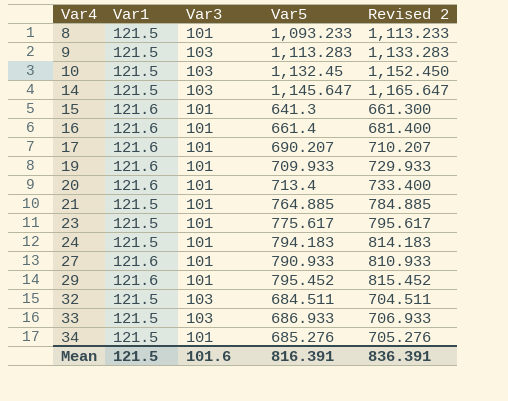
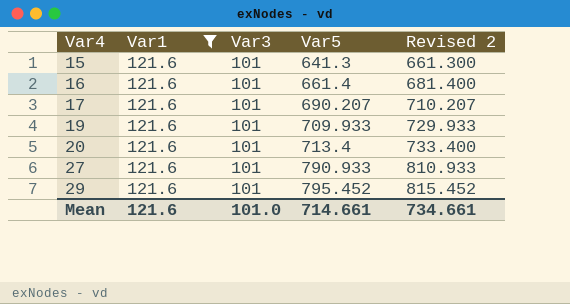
filter: none -> Var1 = 121.6
Mean | Var1: 121.5 -> 121.6
Mean | Var3: 101.6 -> 101.0
Mean | Var5: 816.391 -> 714.661
Mean | Revised 2: 836.391 -> 734.661

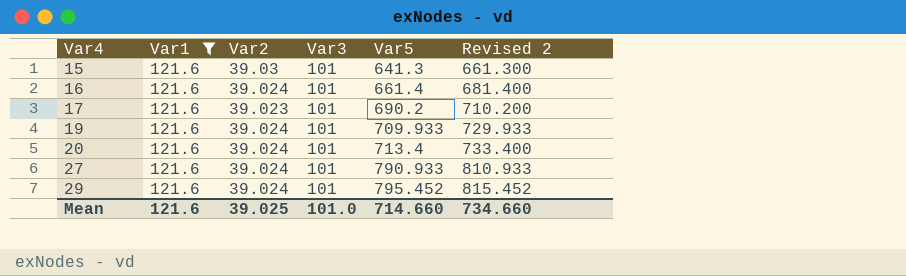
column Var2 | position: none -> 3
17 | Var5: 690.207 -> 690.2
17 | Revised 2: 710.207 -> 710.200
Mean | Var5: 714.661 -> 714.660
Mean | Revised 2: 734.661 -> 734.660

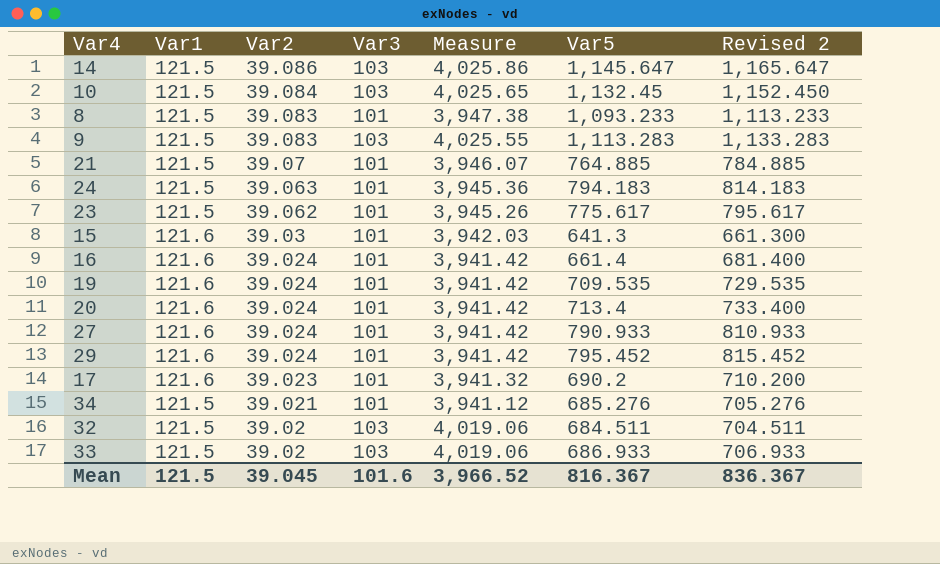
filter: Var1 = 121.6 -> none
row order: Var4 ascending -> Var2 descending
column Measure | formula: none -> [Var2] * [Var3]
19 | Var5: 709.933 -> 709.535
19 | Revised 2: 729.933 -> 729.535
Mean | Var1: 121.6 -> 121.5
Mean | Var2: 39.025 -> 39.045
Mean | Var3: 101.0 -> 101.6
Mean | Var5: 714.660 -> 816.367
Mean | Revised 2: 734.660 -> 836.367

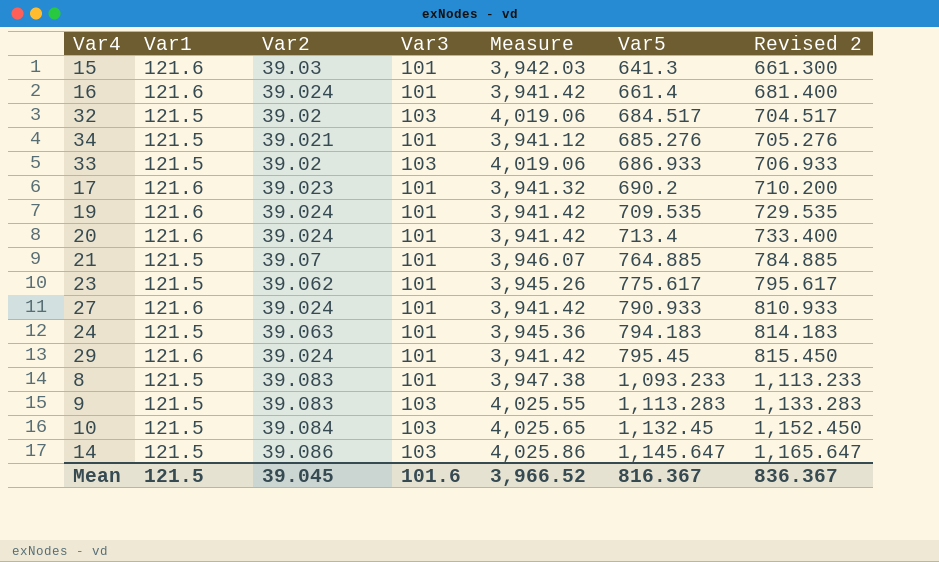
row order: Var2 descending -> Var5 ascending
32 | Var5: 684.511 -> 684.517
32 | Revised 2: 704.511 -> 704.517
29 | Var5: 795.452 -> 795.45
29 | Revised 2: 815.452 -> 815.450

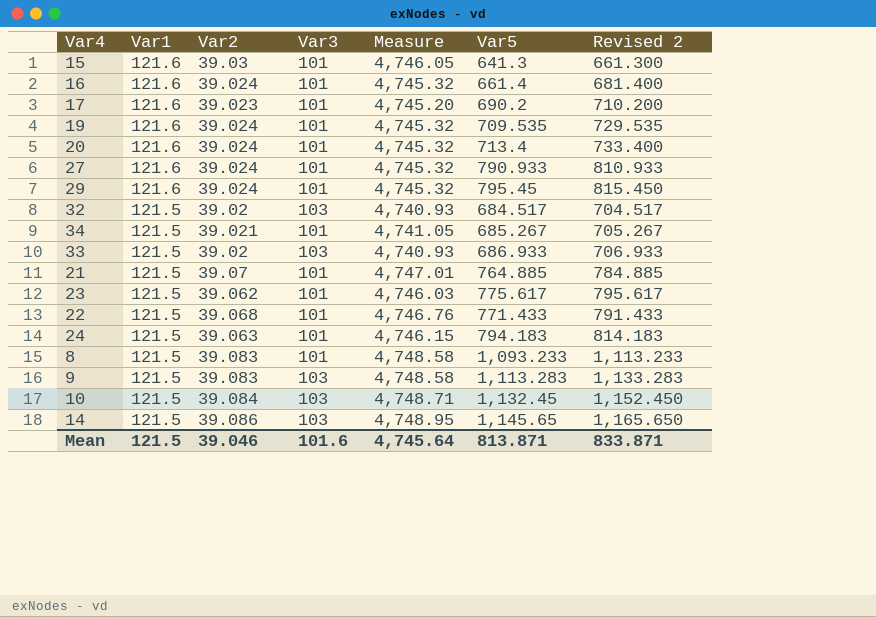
row order: Var5 ascending -> Var1 descending
column Measure | formula: [Var2] * [Var3] -> [Var1] * [Var2]
34 | Var5: 685.276 -> 685.267
34 | Revised 2: 705.276 -> 705.267
row 22: none -> 121.5 | 39.068 | 101 | 4,746.76 | 771.433 | 791.433
14 | Var5: 1,145.647 -> 1,145.65
14 | Revised 2: 1,165.647 -> 1,165.650
Mean | Var2: 39.045 -> 39.046
Mean | Measure: 3,966.52 -> 4,745.64
Mean | Var5: 816.367 -> 813.871
Mean | Revised 2: 836.367 -> 833.871

